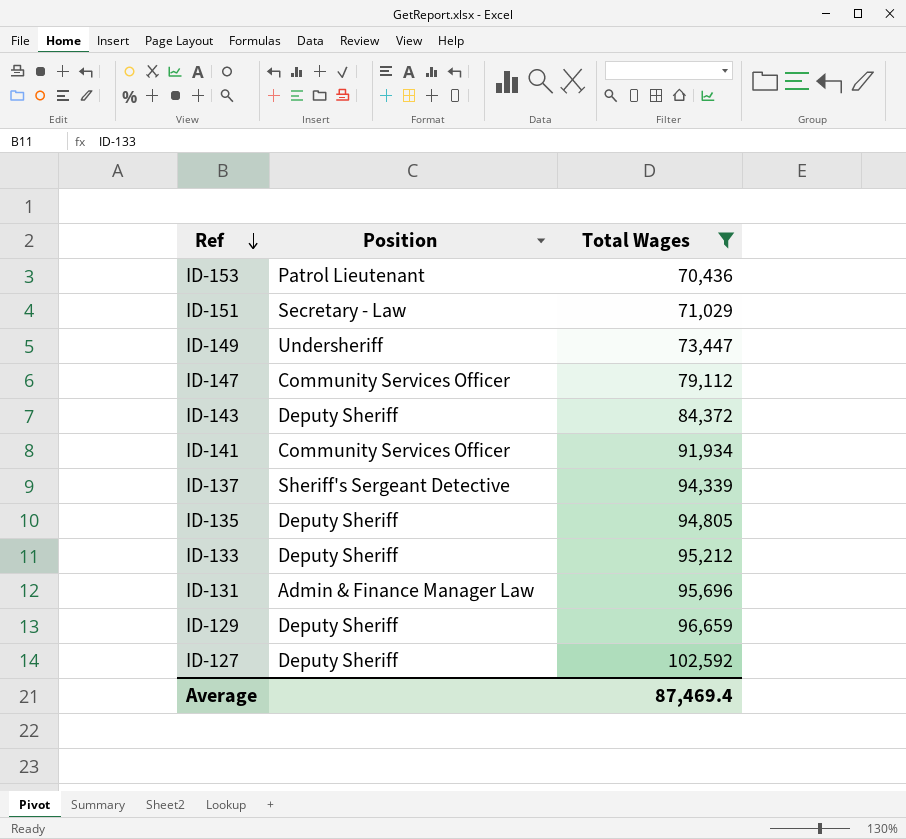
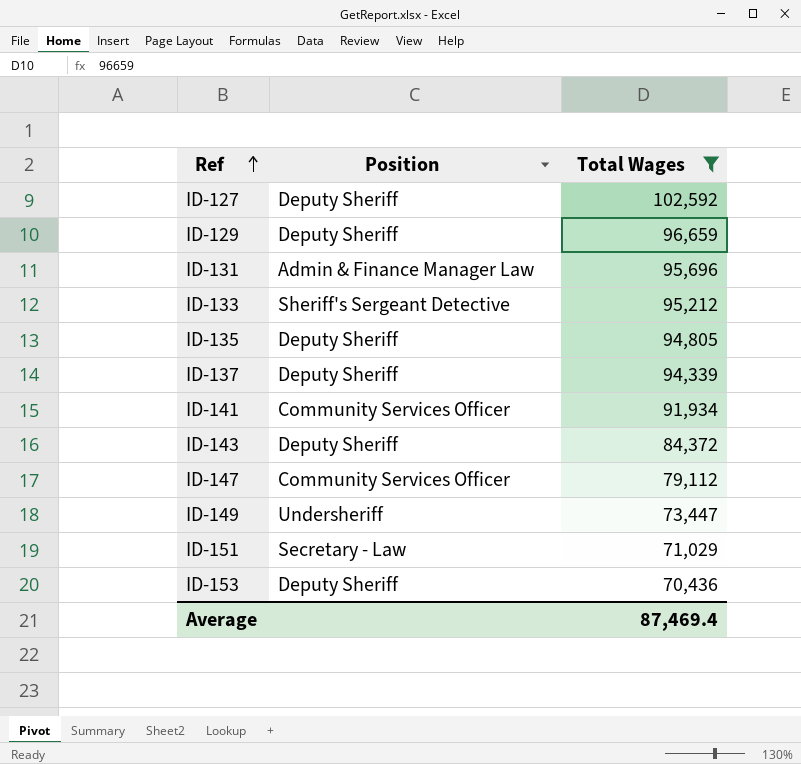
row order: Ref descending -> Ref ascending
ID-133 | Position: Deputy Sheriff -> Sheriff's Sergeant Detective
ID-137 | Position: Sheriff's Sergeant Detective -> Deputy Sheriff
ID-153 | Position: Patrol Lieutenant -> Deputy Sheriff

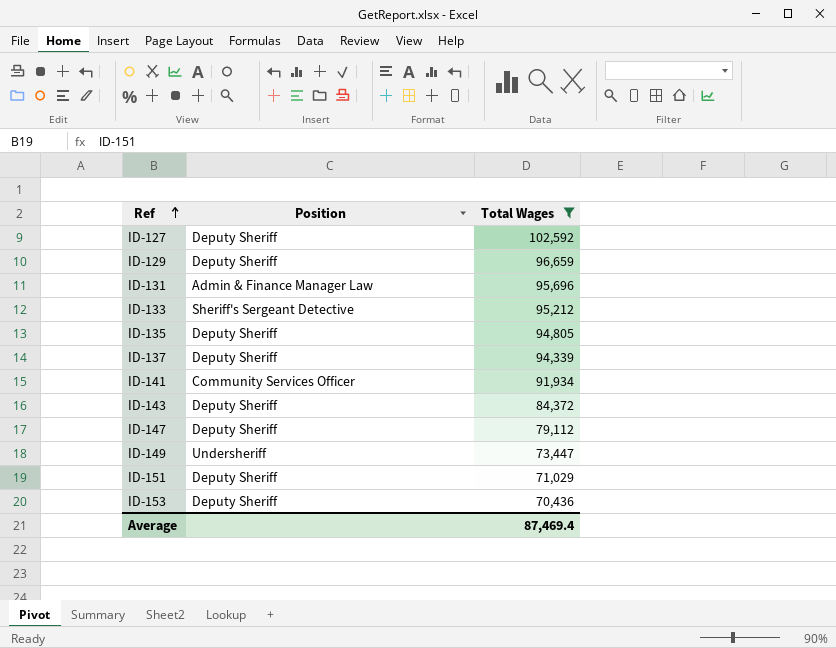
ID-147 | Position: Community Services Officer -> Deputy Sheriff
ID-151 | Position: Secretary - Law -> Deputy Sheriff

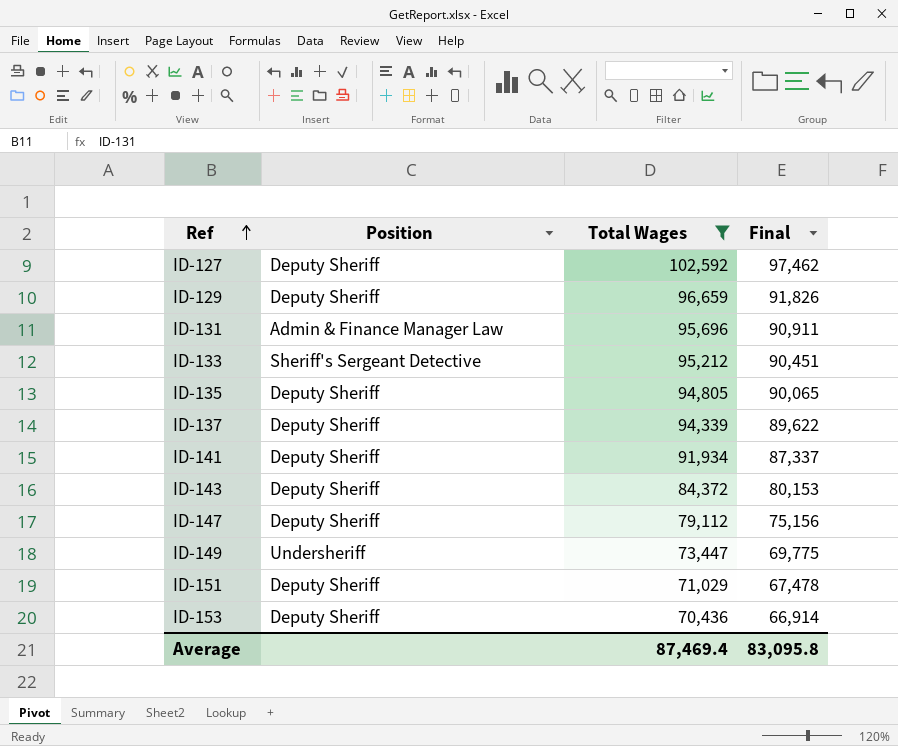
column Final | formula: none -> [Total Wages] * 0.95
ID-141 | Position: Community Services Officer -> Deputy Sheriff

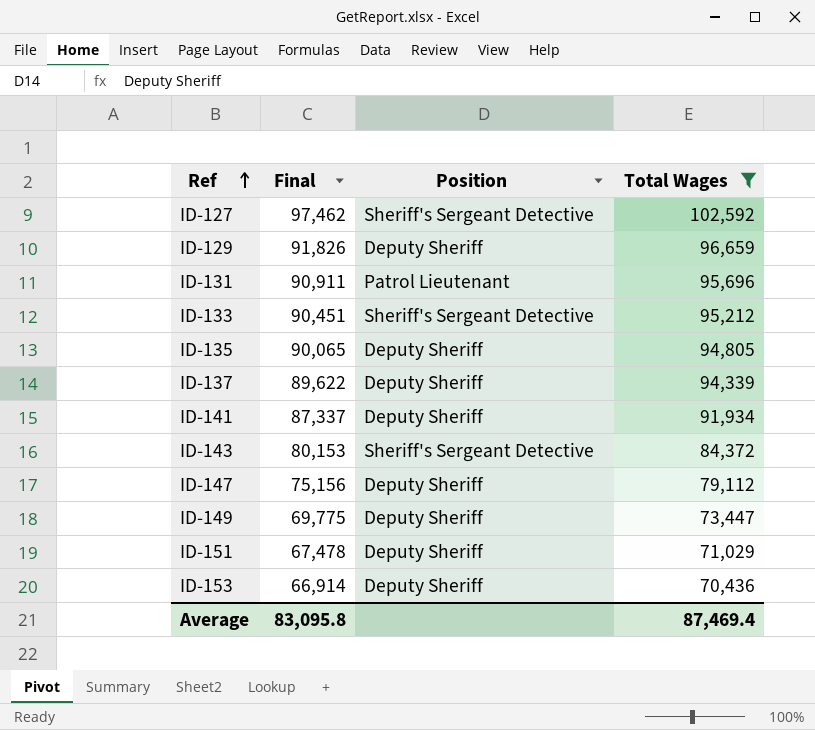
column Final | position: 4 -> 2
ID-127 | Position: Deputy Sheriff -> Sheriff's Sergeant Detective
ID-131 | Position: Admin & Finance Manager Law -> Patrol Lieutenant
ID-143 | Position: Deputy Sheriff -> Sheriff's Sergeant Detective
ID-149 | Position: Undersheriff -> Deputy Sheriff

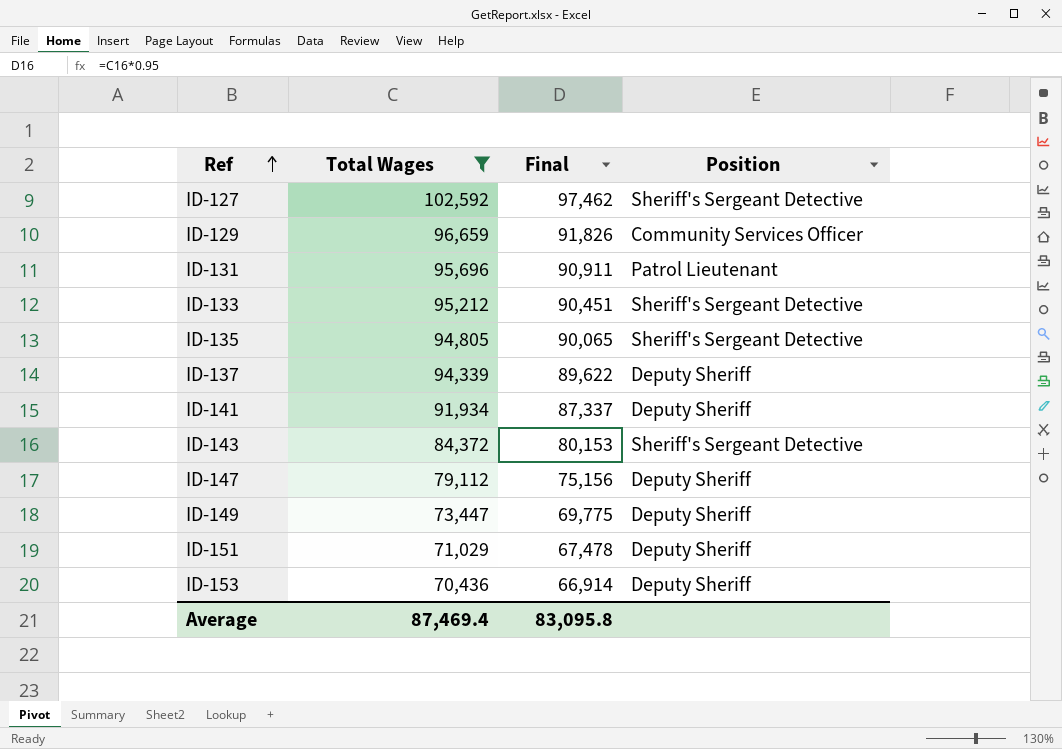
column Total Wages | position: 4 -> 2
ID-129 | Position: Deputy Sheriff -> Community Services Officer
ID-135 | Position: Deputy Sheriff -> Sheriff's Sergeant Detective

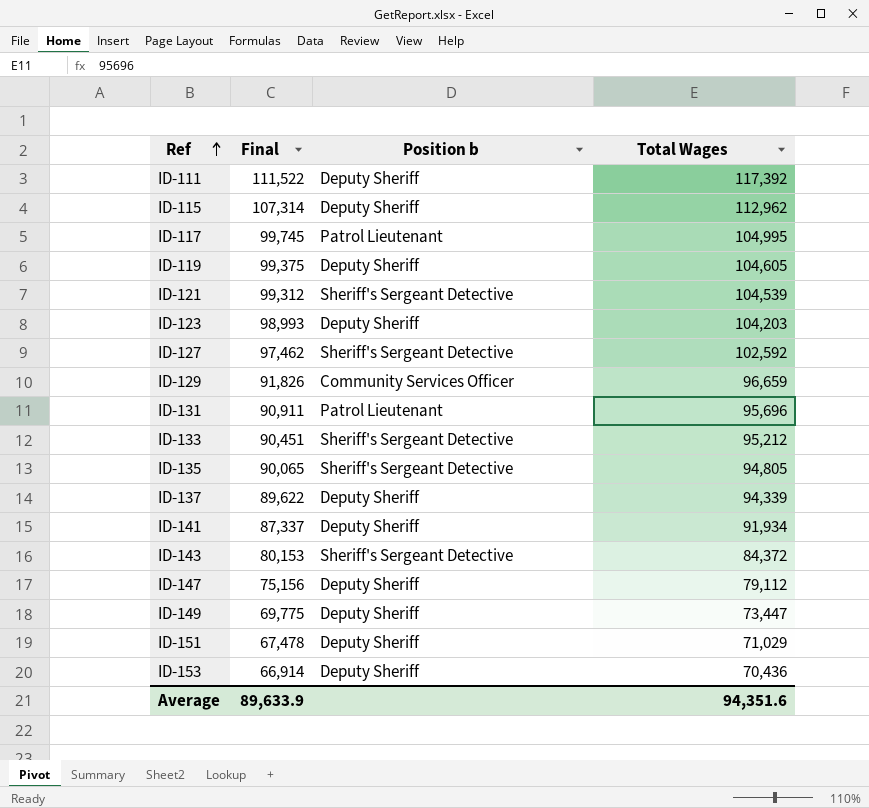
filter: Total Wages <= 102,592 -> none
column name: Position -> Position b
column Total Wages | position: 2 -> 4
Average | Final: 83,095.8 -> 89,633.9
Average | Total Wages: 87,469.4 -> 94,351.6

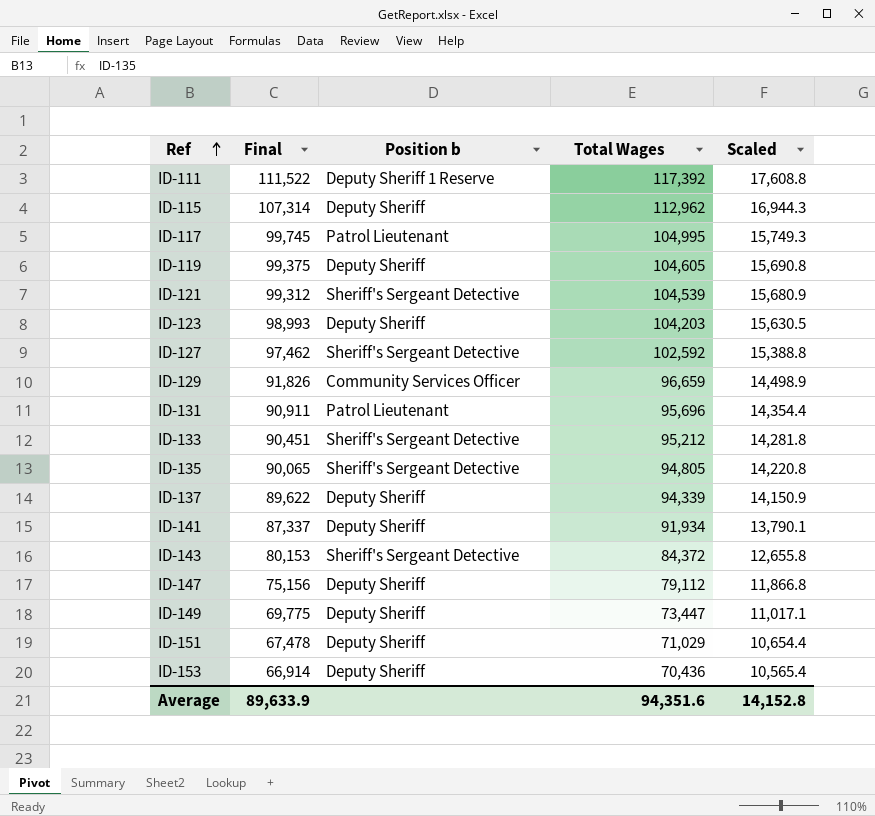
column Scaled | formula: none -> [Total Wages] * 0.15
ID-111 | Position b: Deputy Sheriff -> Deputy Sheriff 1 Reserve

